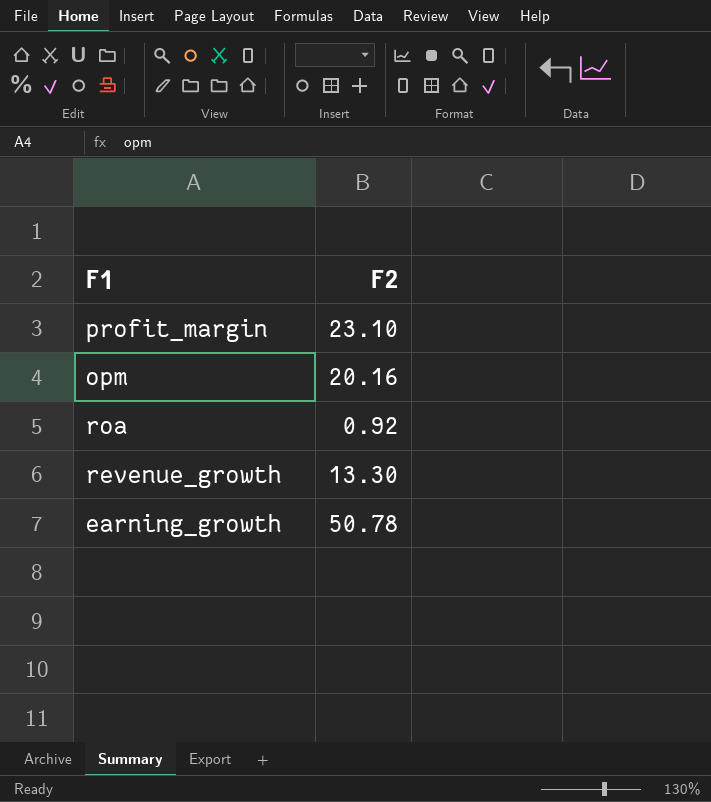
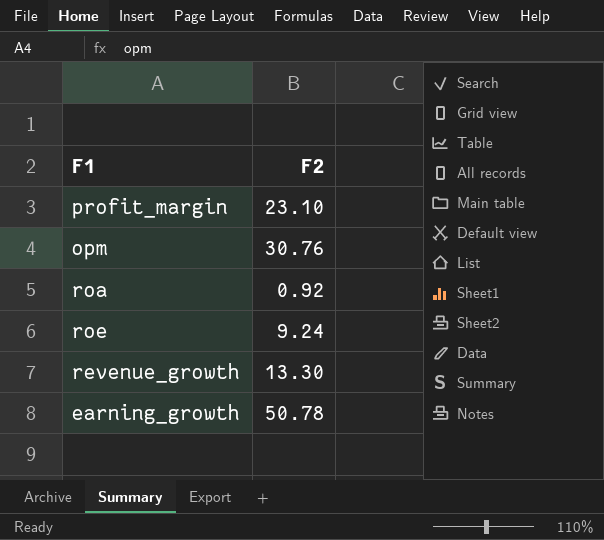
opm | F2: 20.16 -> 30.76
row roe: none -> 9.24

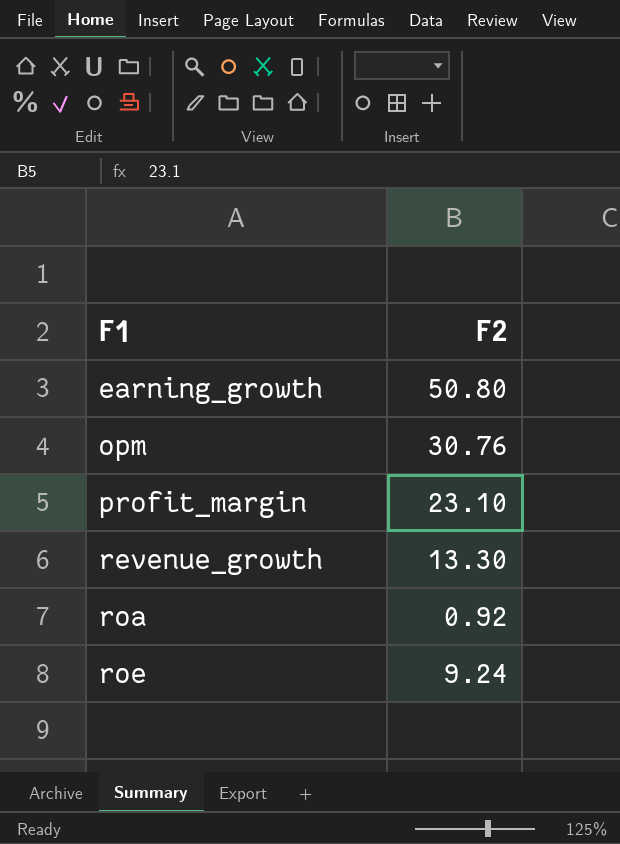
row order: none -> F1 ascending
earning_growth | F2: 50.78 -> 50.80

